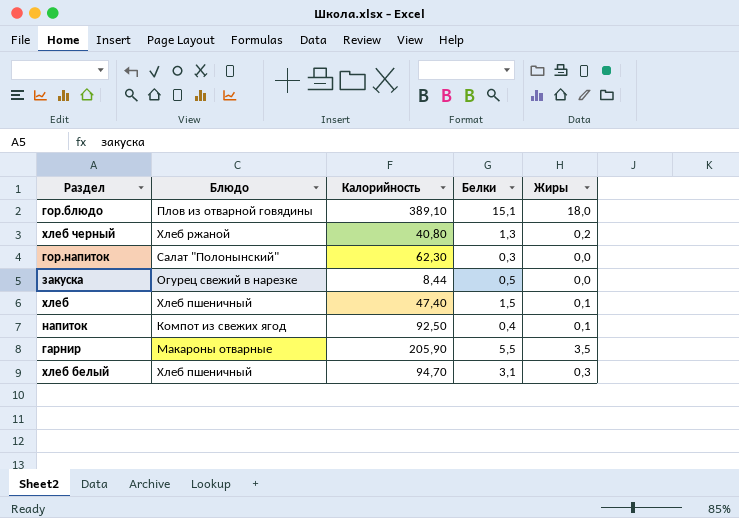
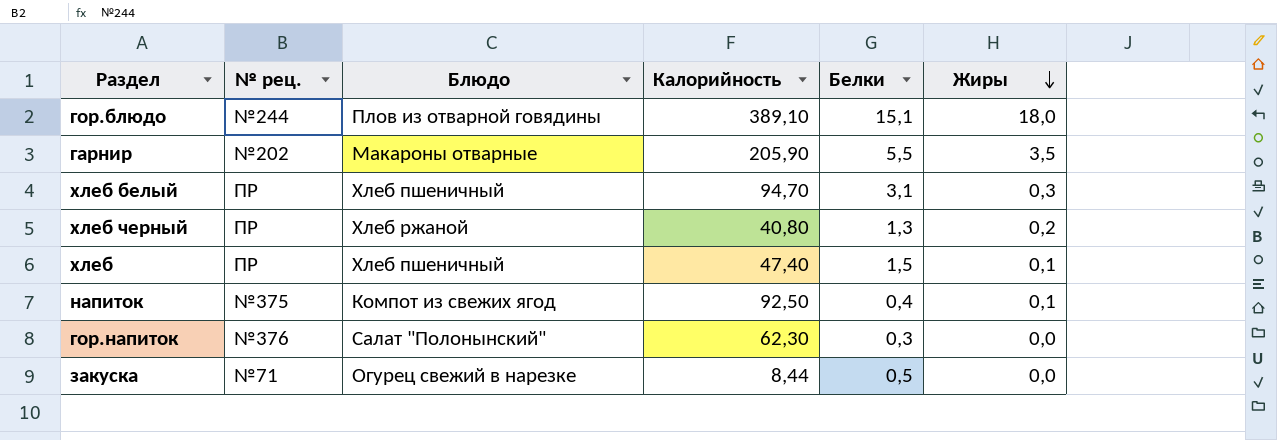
row order: none -> Жиры descending
column № рец. | position: none -> 2

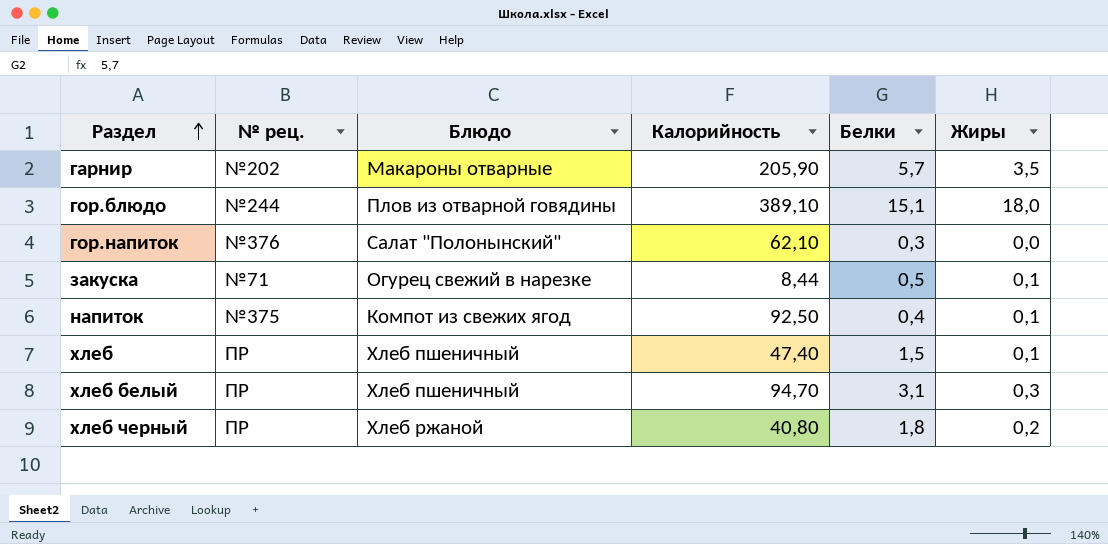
row order: Жиры descending -> Раздел ascending
гарнир | Белки: 5,5 -> 5,7
гор.напиток | Калорийность: 62,30 -> 62,10
закуска | Жиры: 0,0 -> 0,1
хлеб черный | Белки: 1,3 -> 1,8

